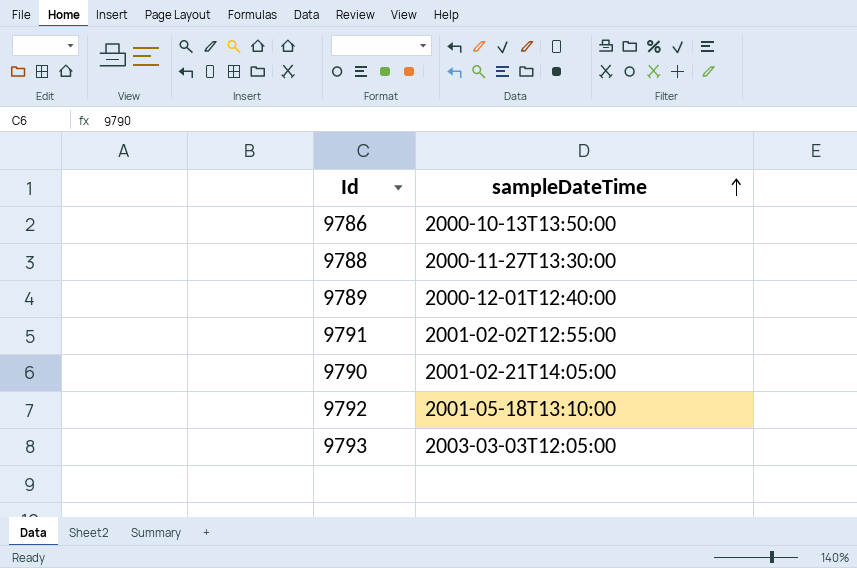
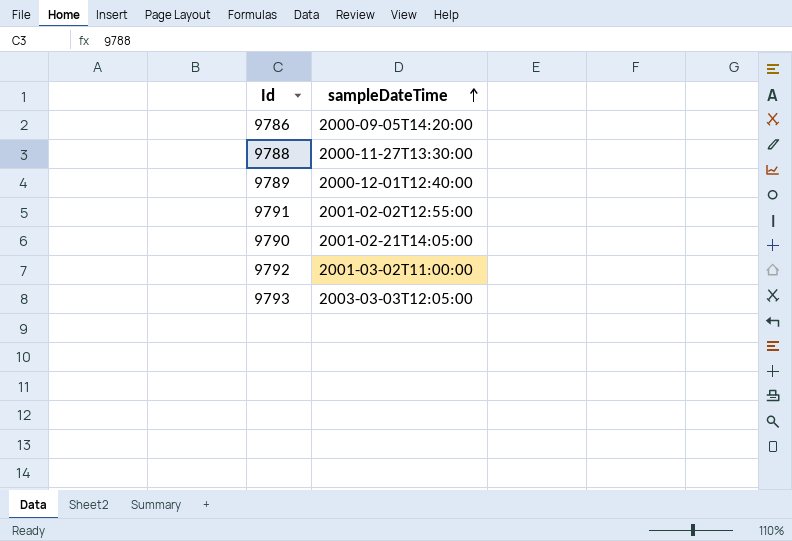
9786 | sampleDateTime: 2000-10-13T13:50:00 -> 2000-09-05T14:20:00
9792 | sampleDateTime: 2001-05-18T13:10:00 -> 2001-03-02T11:00:00

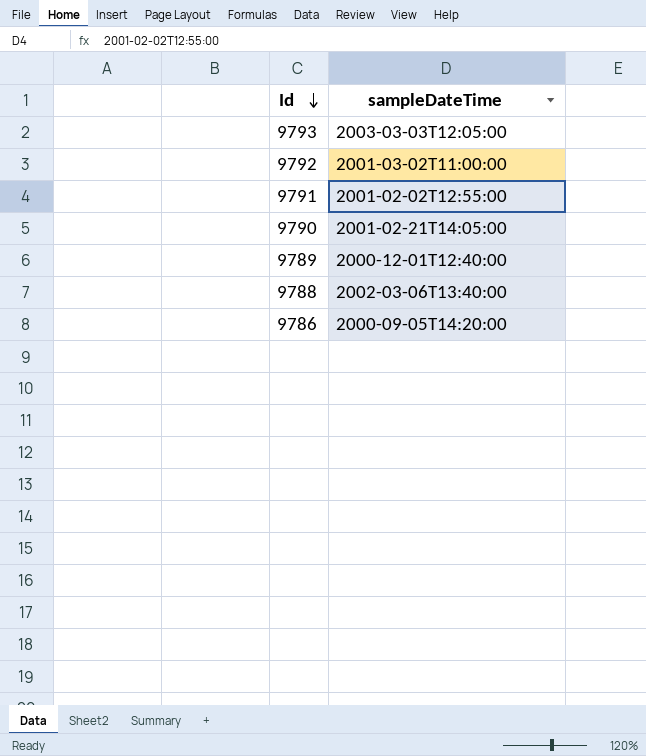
row order: sampleDateTime ascending -> Id descending
9788 | sampleDateTime: 2000-11-27T13:30:00 -> 2002-03-06T13:40:00

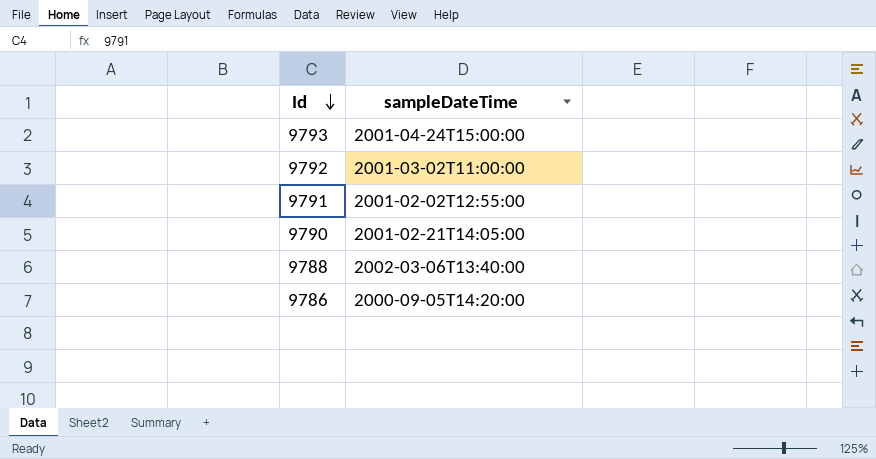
row 9789: 2000-12-01T12:40:00 -> none
9793 | sampleDateTime: 2003-03-03T12:05:00 -> 2001-04-24T15:00:00

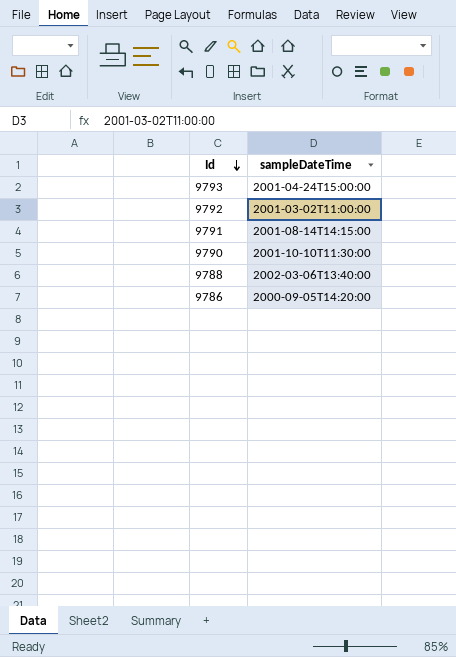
9791 | sampleDateTime: 2001-02-02T12:55:00 -> 2001-08-14T14:15:00
9790 | sampleDateTime: 2001-02-21T14:05:00 -> 2001-10-10T11:30:00

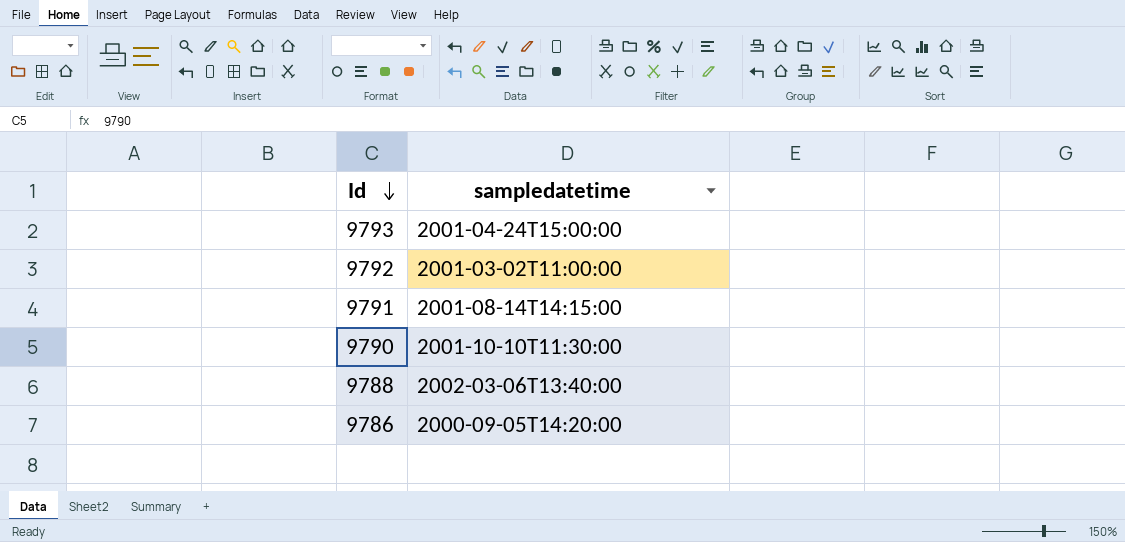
column name: sampleDateTime -> sampledatetime

